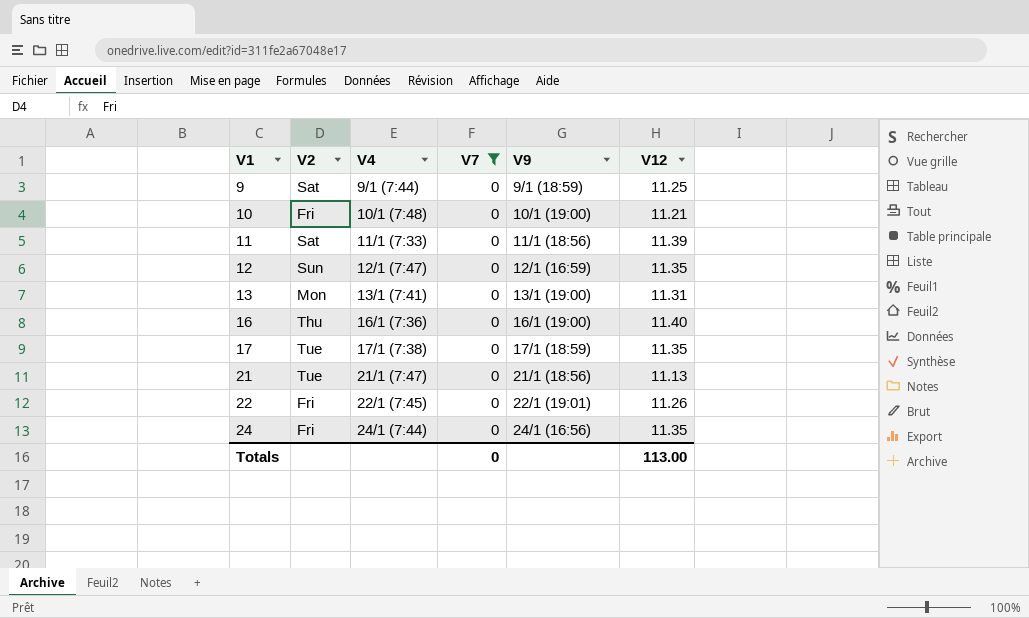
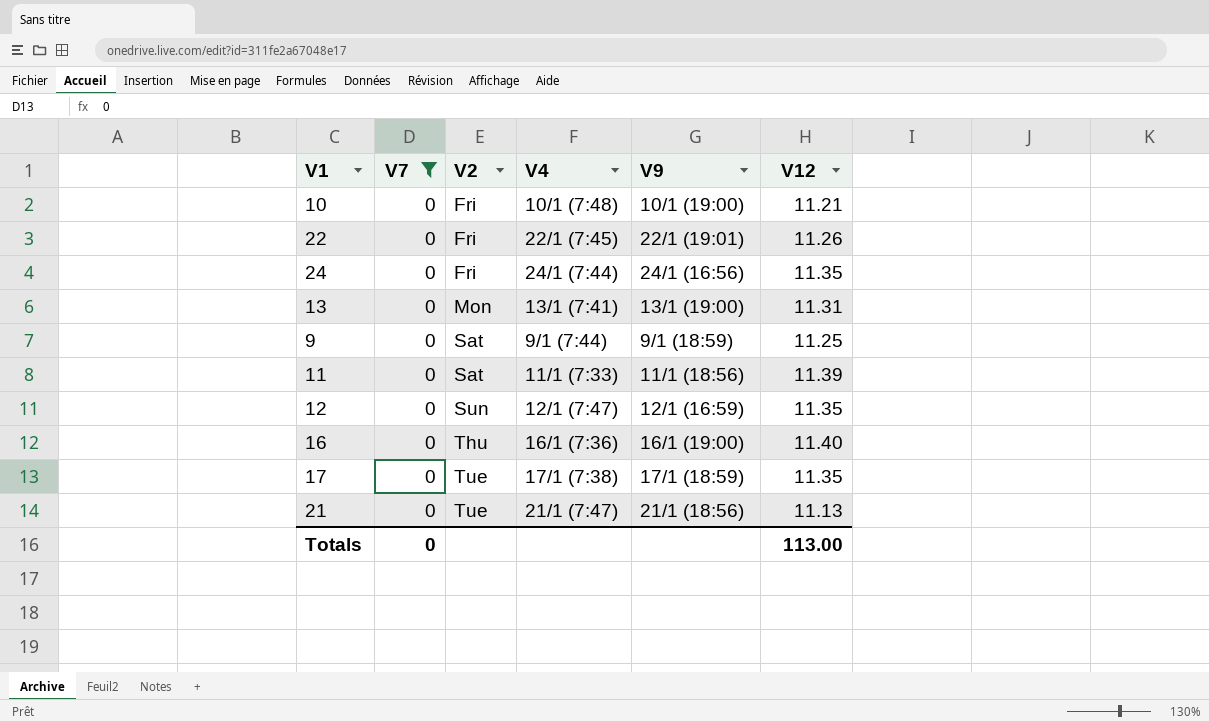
row order: V1 ascending -> V2 ascending
column V7 | position: 4 -> 2

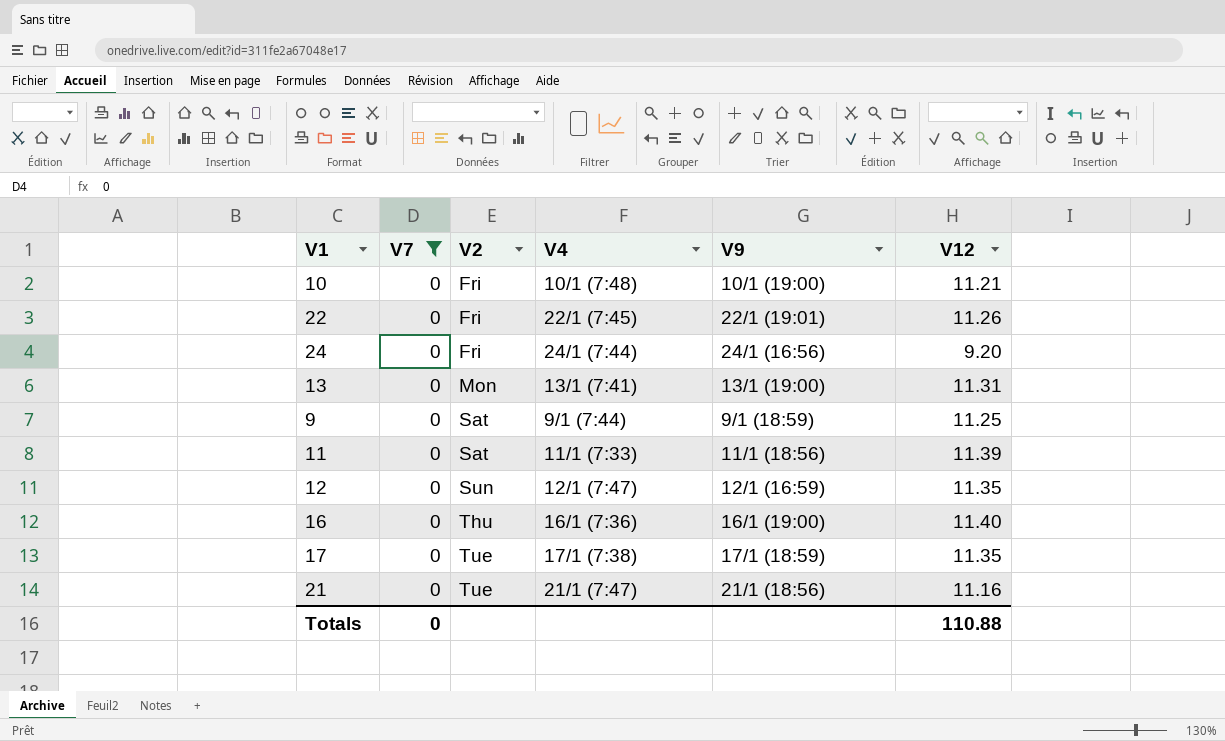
24 | V12: 11.35 -> 9.20
21 | V12: 11.13 -> 11.16
Totals | V12: 113.00 -> 110.88

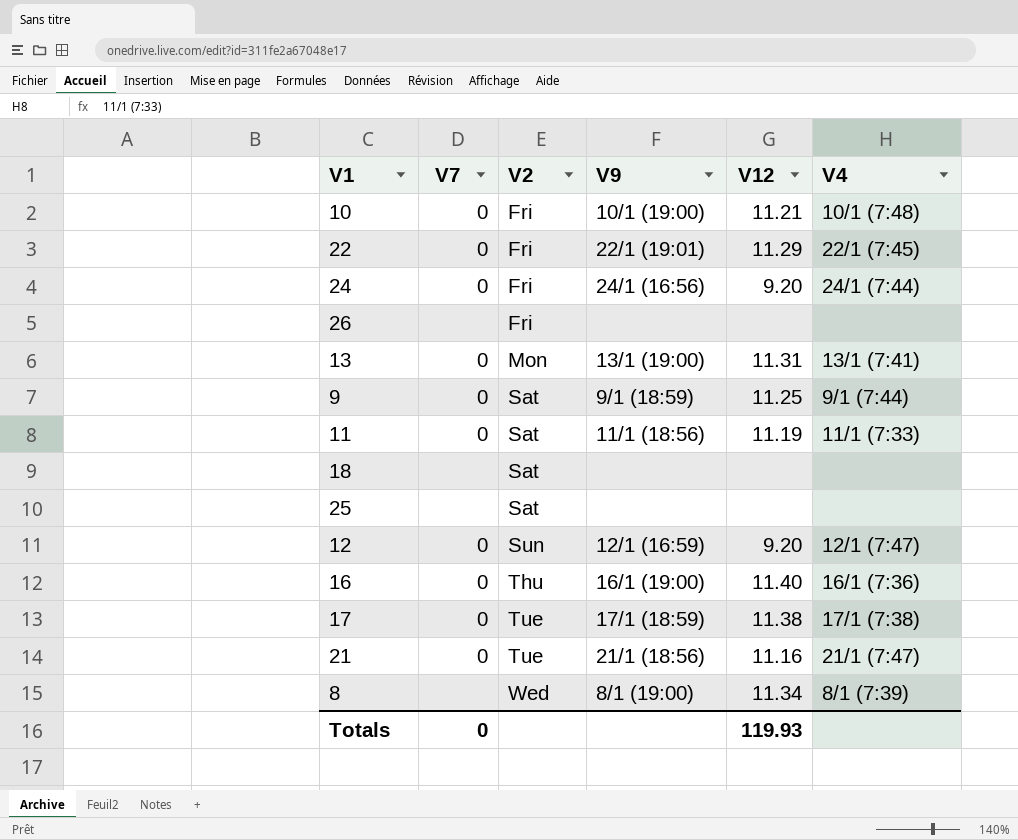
filter: V7 = 0 -> none
column V4 | position: 4 -> 6
22 | V12: 11.26 -> 11.29
11 | V12: 11.39 -> 11.19
12 | V12: 11.35 -> 9.20
17 | V12: 11.35 -> 11.38
Totals | V12: 110.88 -> 119.93

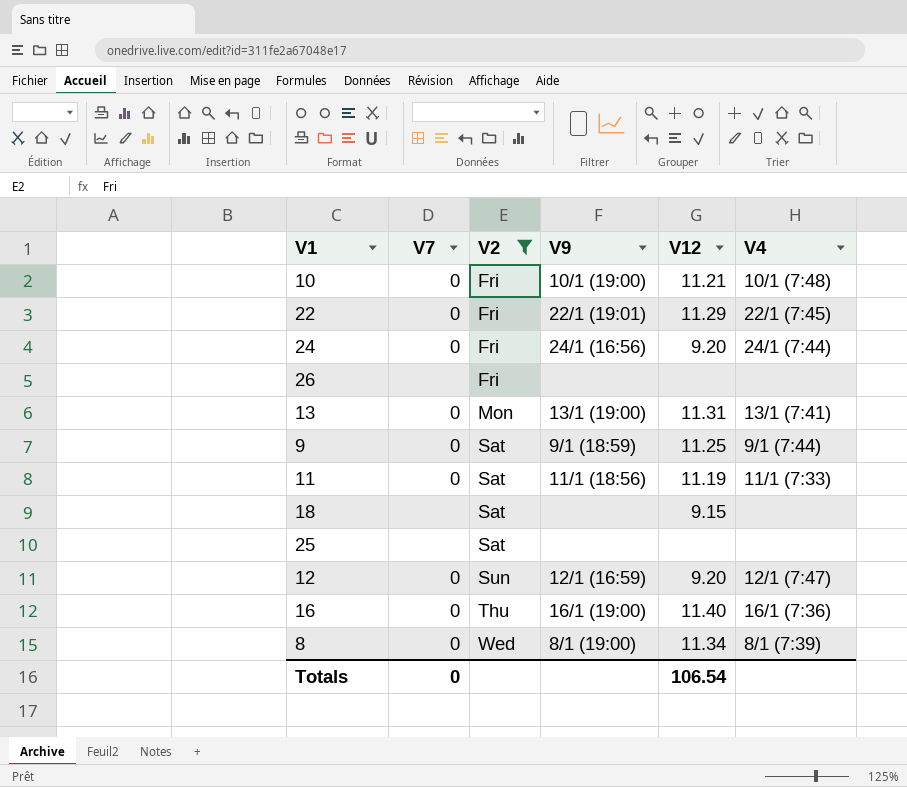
filter: none -> V2 != Tue
18 | V12: none -> 9.15
8 | V7: none -> 0
Totals | V12: 119.93 -> 106.54

